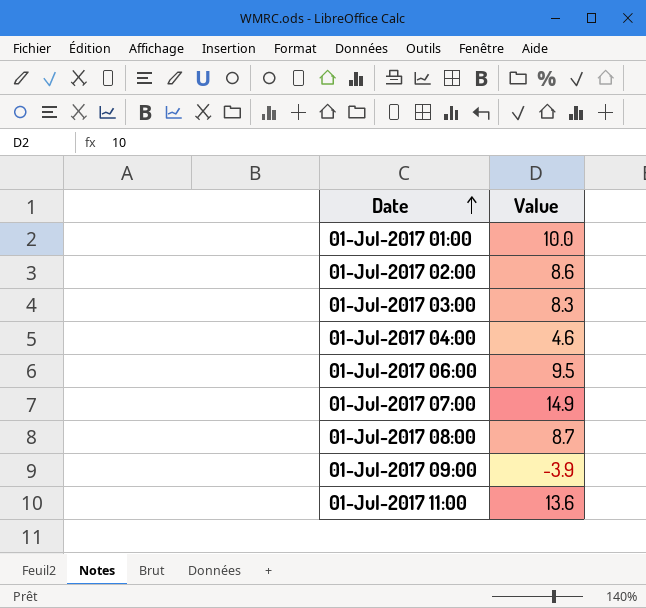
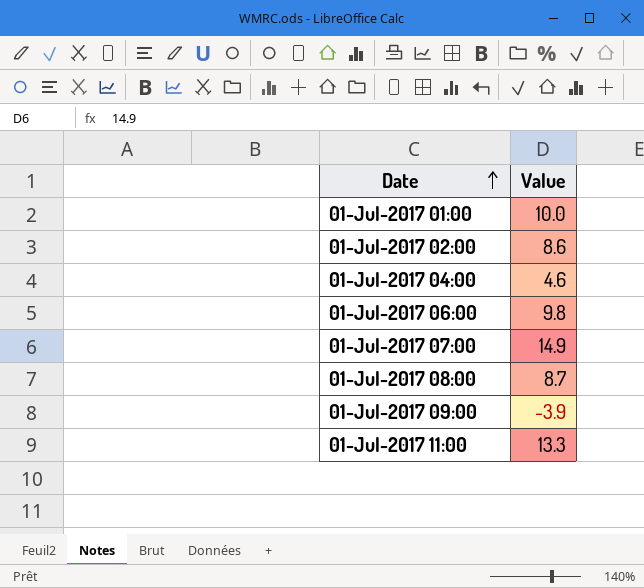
row 01-Jul-2017 03:00: 8.3 -> none
01-Jul-2017 06:00 | Value: 9.5 -> 9.8
01-Jul-2017 11:00 | Value: 13.6 -> 13.3

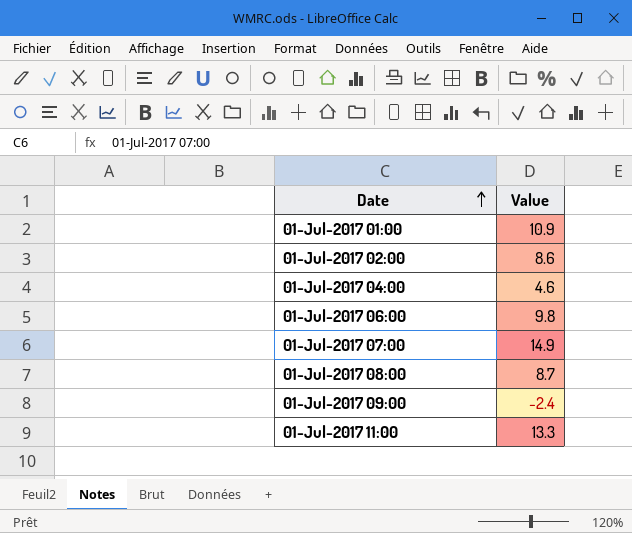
01-Jul-2017 01:00 | Value: 10.0 -> 10.9
01-Jul-2017 09:00 | Value: -3.9 -> -2.4

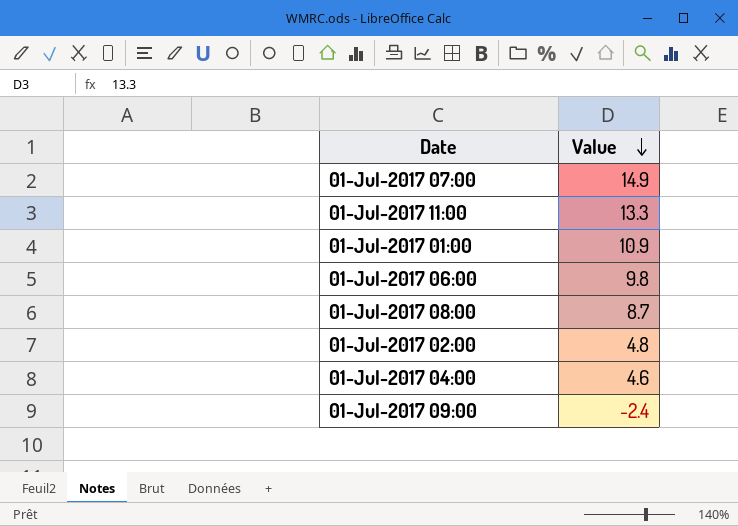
row order: Date ascending -> Value descending
01-Jul-2017 02:00 | Value: 8.6 -> 4.8

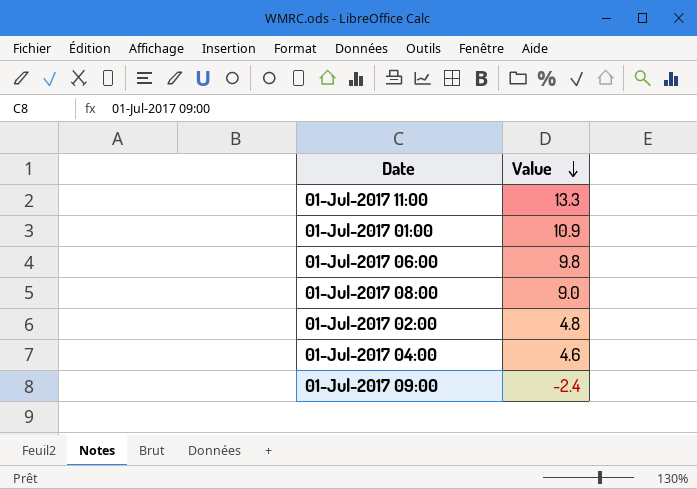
row 01-Jul-2017 07:00: 14.9 -> none
01-Jul-2017 08:00 | Value: 8.7 -> 9.0

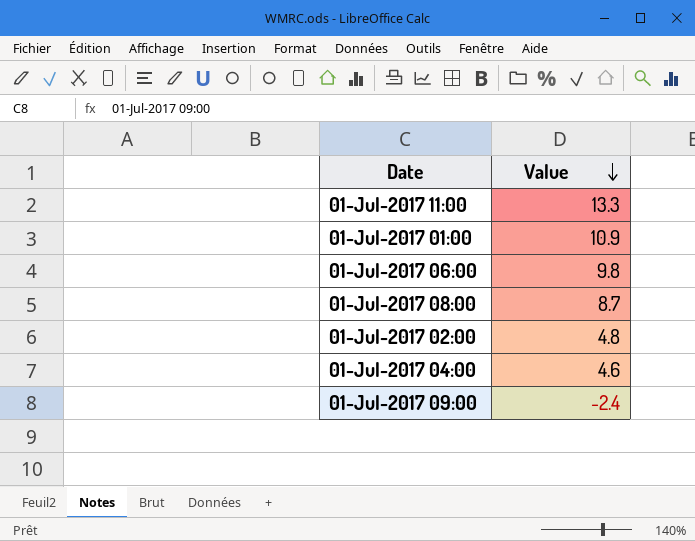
01-Jul-2017 08:00 | Value: 9.0 -> 8.7

